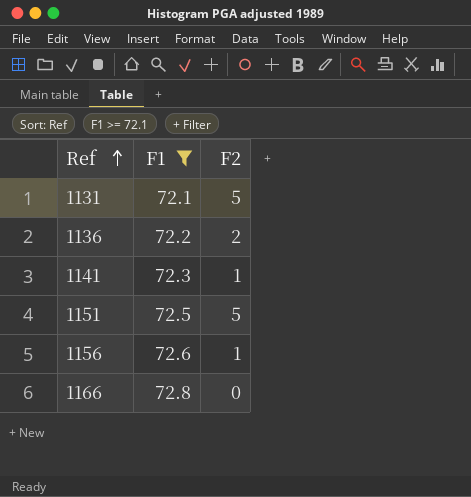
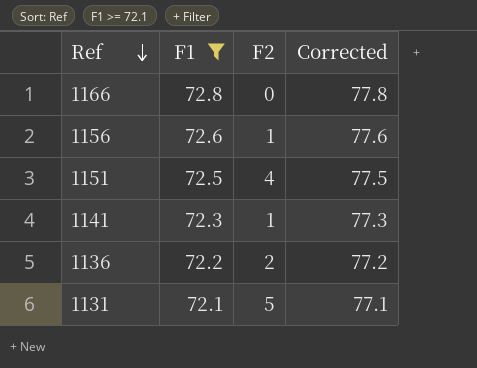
row order: Ref ascending -> Ref descending
column Corrected | formula: none -> [F1] + 5
1151 | F2: 5 -> 4

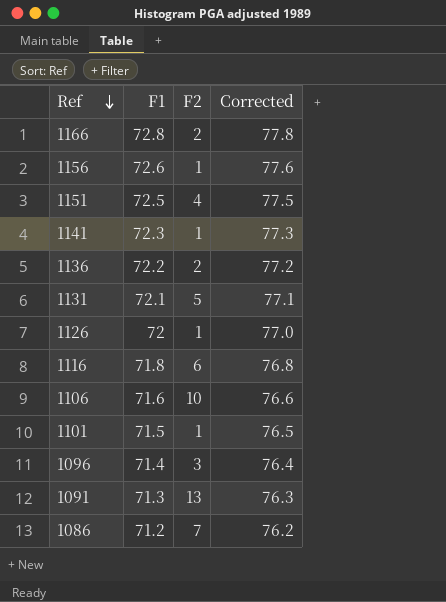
filter: F1 >= 72.1 -> none
1166 | F2: 0 -> 2

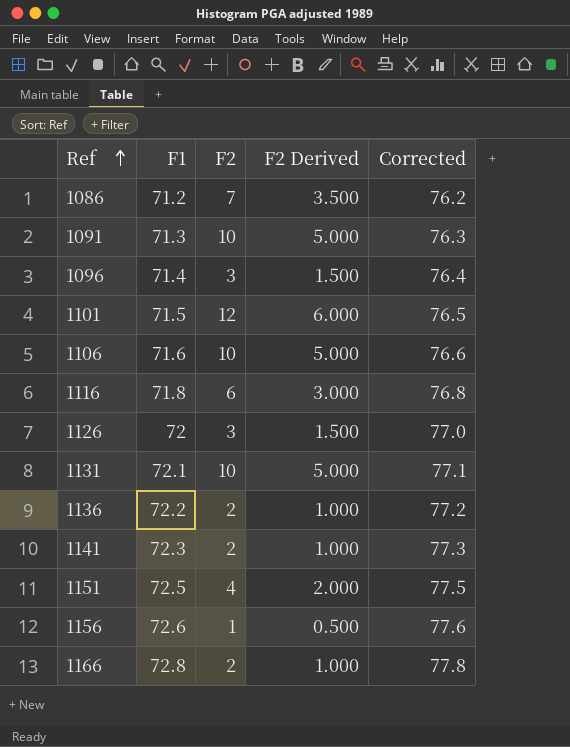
row order: Ref descending -> Ref ascending
column F2 Derived | formula: none -> [F2] * 0.5
1091 | F2: 13 -> 10
1101 | F2: 1 -> 12
1126 | F2: 1 -> 3
1131 | F2: 5 -> 10
1141 | F2: 1 -> 2

